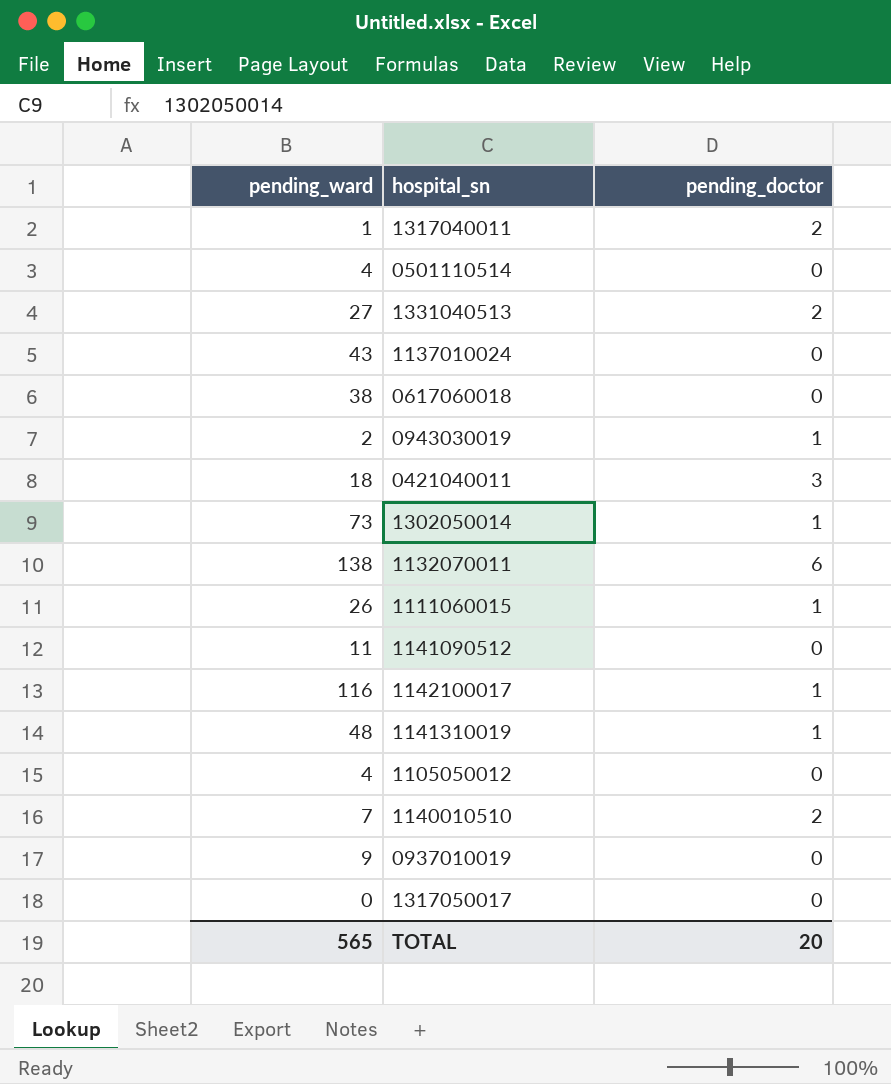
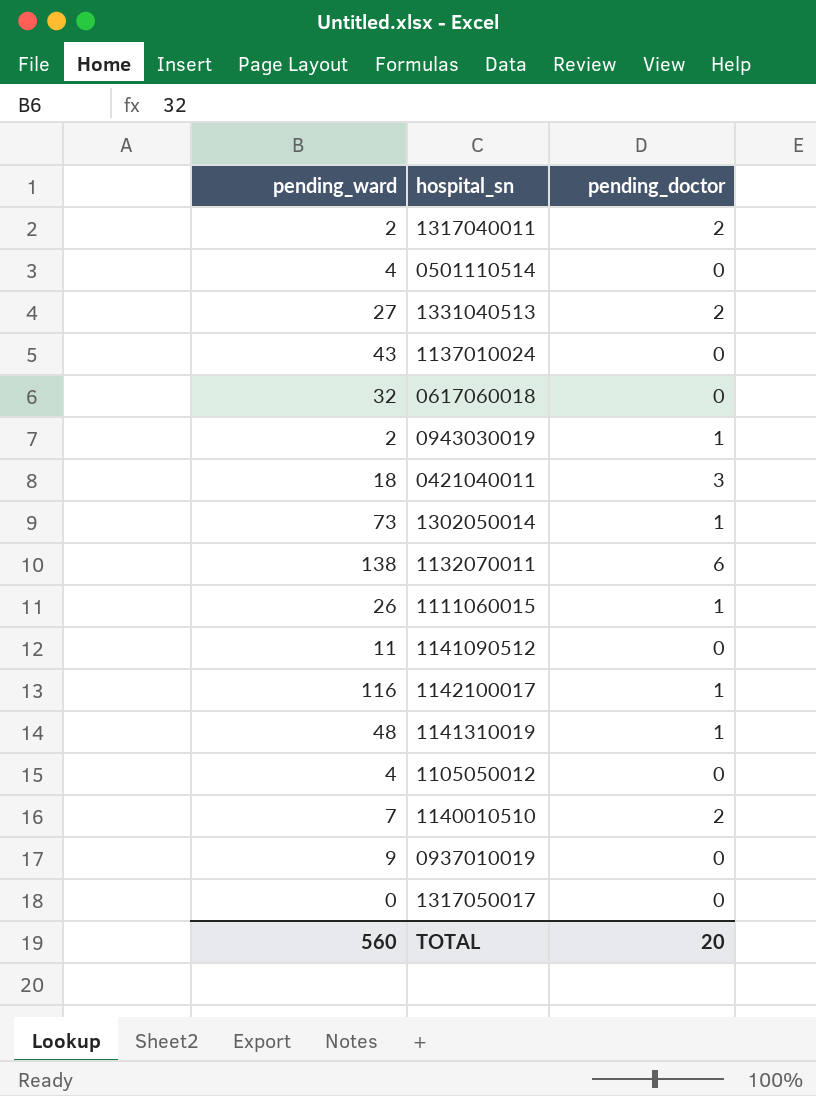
1317040011 | pending_ward: 1 -> 2
0617060018 | pending_ward: 38 -> 32
TOTAL | pending_ward: 565 -> 560

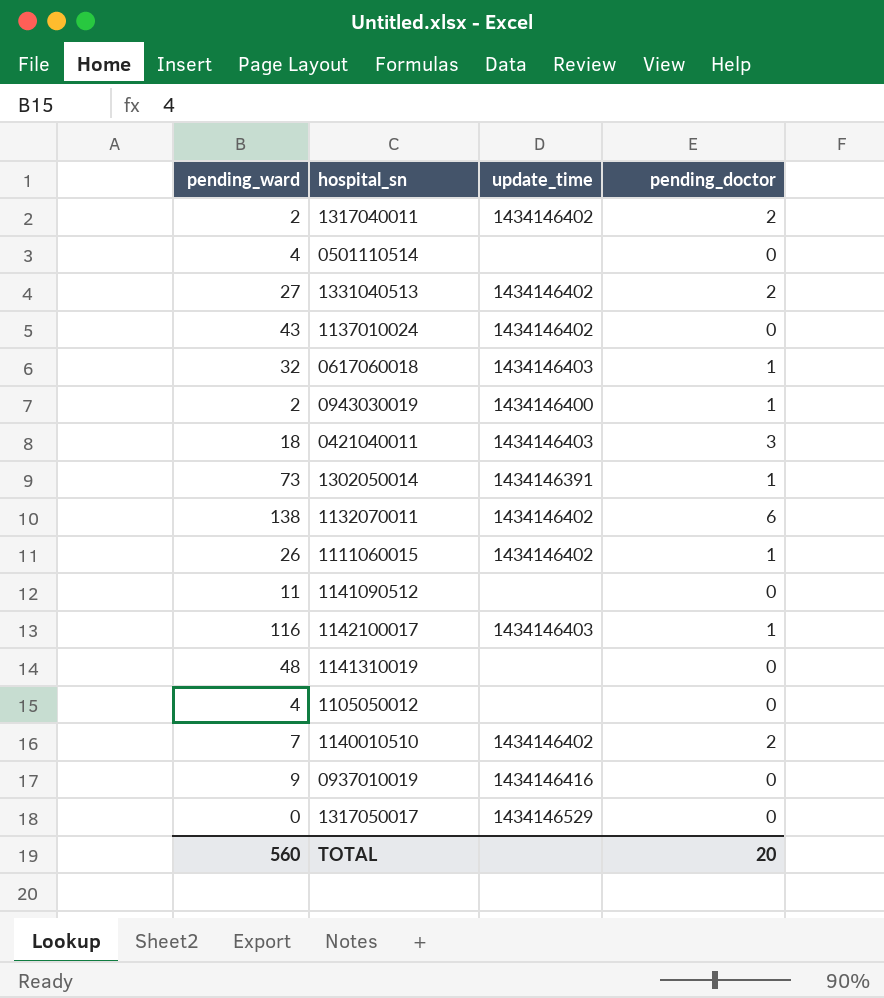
column update_time | position: none -> 3
0617060018 | pending_doctor: 0 -> 1
1141310019 | pending_doctor: 1 -> 0

